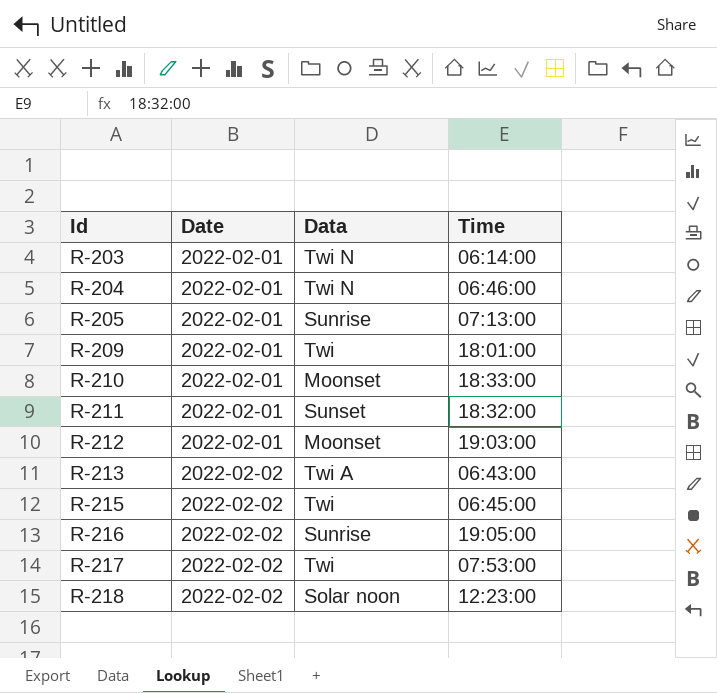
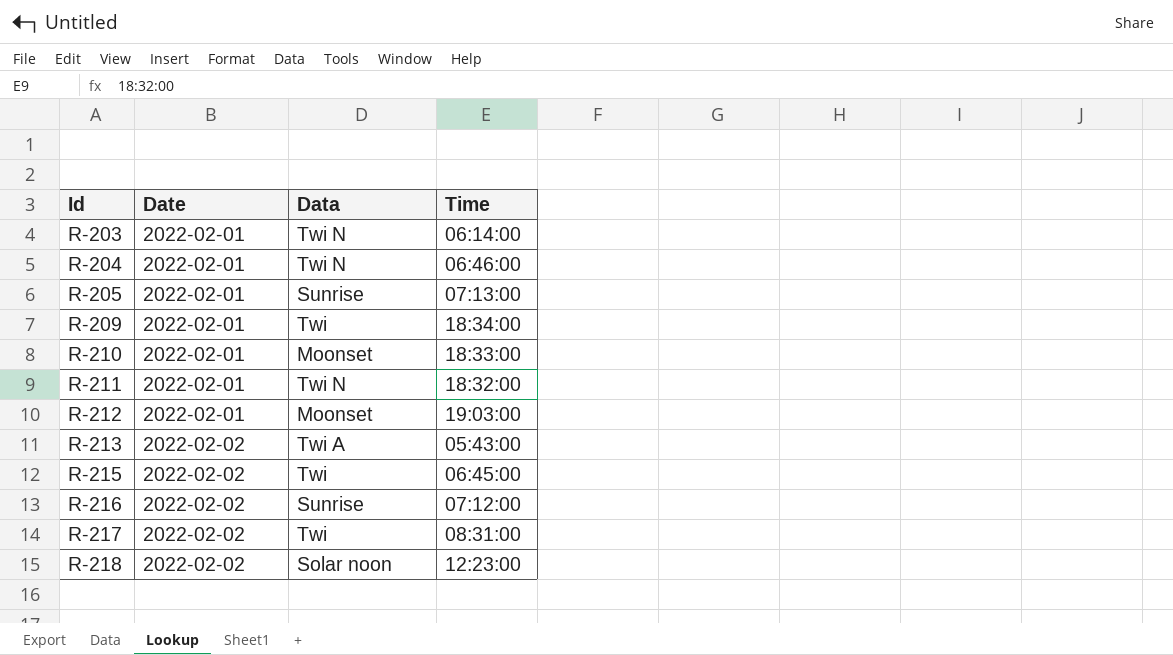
R-209 | Time: 18:01:00 -> 18:34:00
R-211 | Data: Sunset -> Twi N
R-213 | Time: 06:43:00 -> 05:43:00
R-216 | Time: 19:05:00 -> 07:12:00
R-217 | Time: 07:53:00 -> 08:31:00

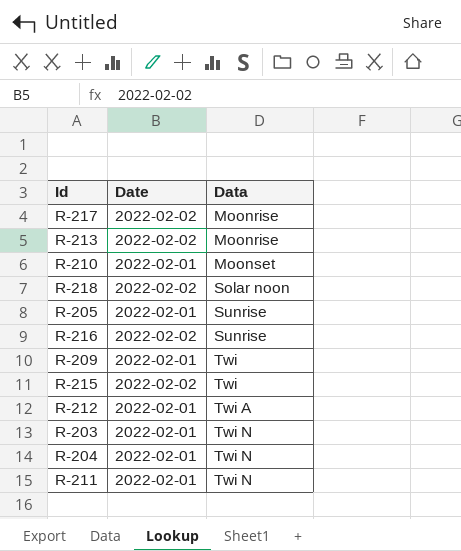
row order: Id ascending -> Data ascending
column Time | position: 4 -> none
R-217 | Data: Twi -> Moonrise
R-213 | Data: Twi A -> Moonrise
R-212 | Data: Moonset -> Twi A

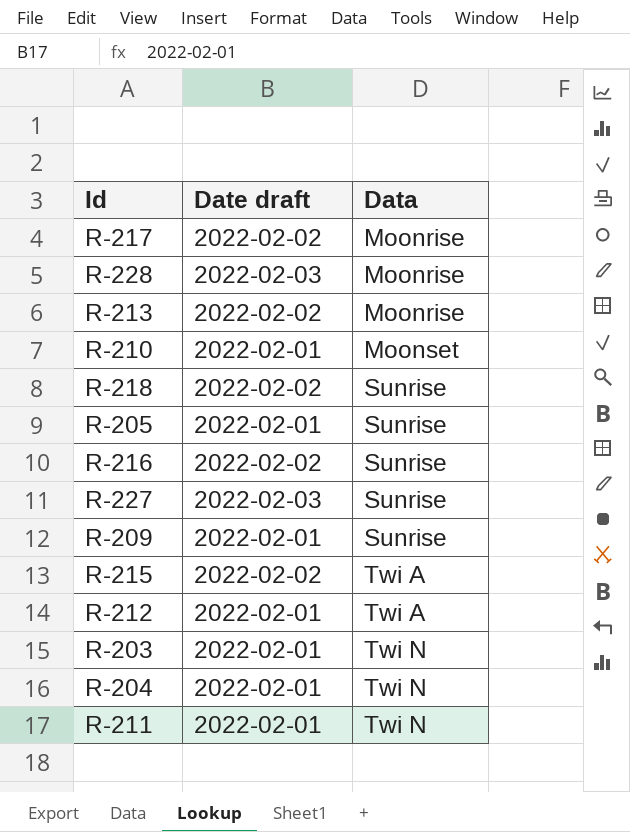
column name: Date -> Date draft
row R-228: none -> 2022-02-03 | Moonrise
R-218 | Data: Solar noon -> Sunrise
row R-227: none -> 2022-02-03 | Sunrise
R-209 | Data: Twi -> Sunrise
R-215 | Data: Twi -> Twi A

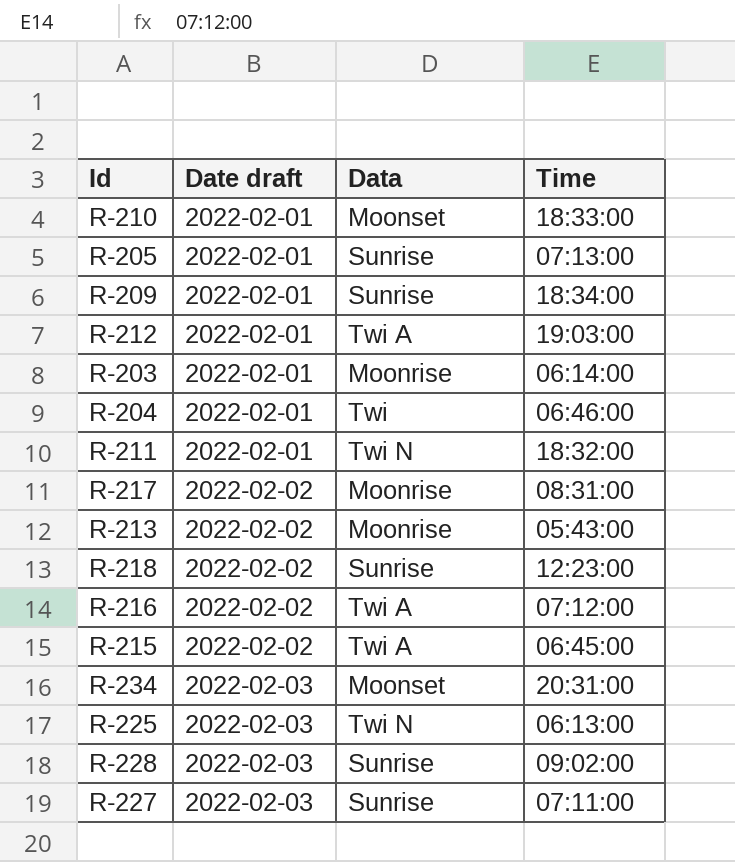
row order: Data ascending -> Date draft ascending
column Time | position: none -> 4
R-203 | Data: Twi N -> Moonrise
R-204 | Data: Twi N -> Twi
R-216 | Data: Sunrise -> Twi A
row R-234: none -> 2022-02-03 | Moonset | 20:31:00
row R-225: none -> 2022-02-03 | Twi N | 06:13:00
R-228 | Data: Moonrise -> Sunrise

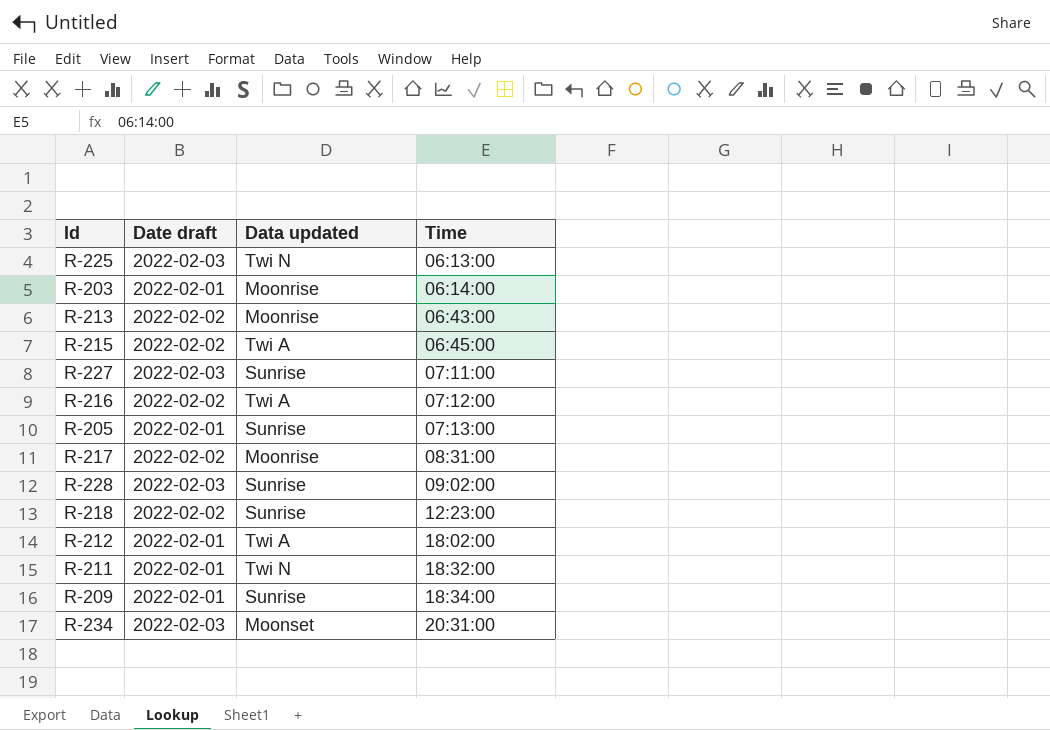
row order: Date draft ascending -> Time ascending
column name: Data -> Data updated
row R-210: 2022-02-01 | Moonset | 18:33:00 -> none
row R-204: 2022-02-01 | Twi | 06:46:00 -> none
R-213 | Time: 05:43:00 -> 06:43:00
R-212 | Time: 19:03:00 -> 18:02:00

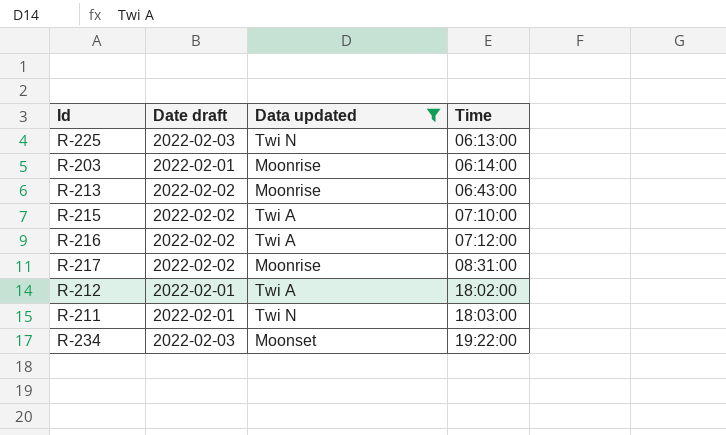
filter: none -> Data updated != Sunrise
R-215 | Time: 06:45:00 -> 07:10:00
R-211 | Time: 18:32:00 -> 18:03:00
R-234 | Time: 20:31:00 -> 19:22:00

